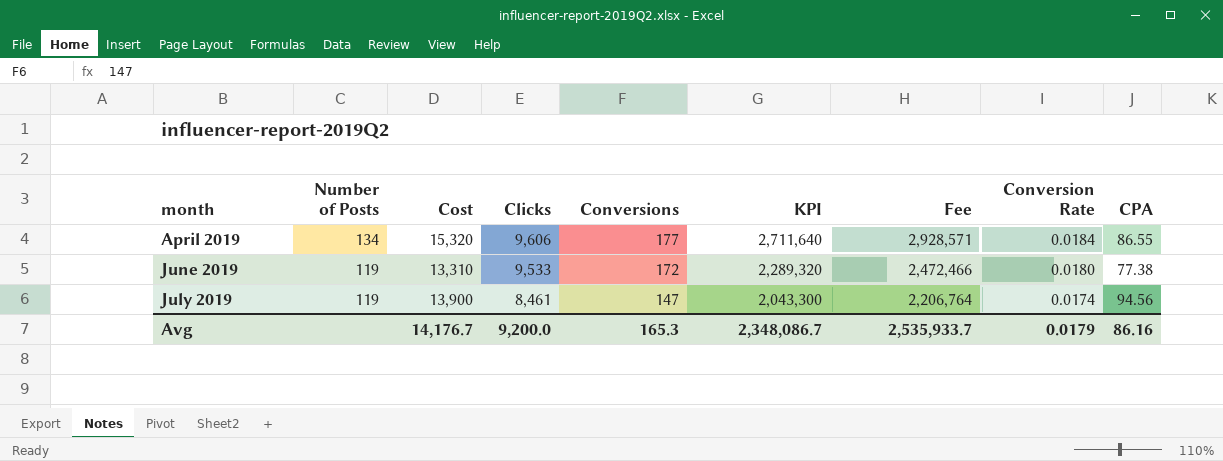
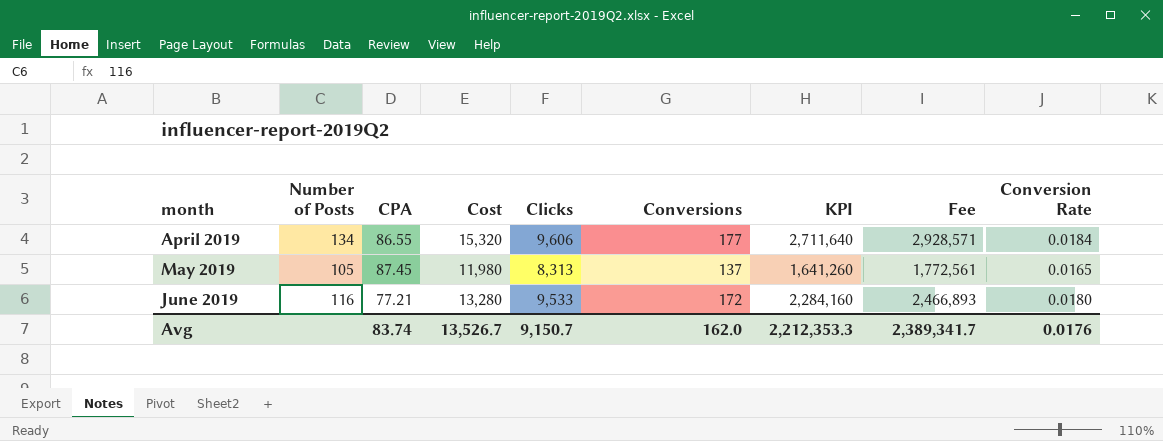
column CPA | position: 9 -> 3
row July 2019: 119 | 13,900 | 8,461 | 147 | 2,043,300 | 2,206,764 | 0.0174 | 94.56 -> none
row May 2019: none -> 105 | 87.45 | 11,980 | 8,313 | 137 | 1,641,260 | 1,772,561 | 0.0165
June 2019 | Number of Posts: 119 -> 116
June 2019 | CPA: 77.38 -> 77.21
June 2019 | Cost: 13,310 -> 13,280
June 2019 | KPI: 2,289,320 -> 2,284,160
June 2019 | Fee: 2,472,466 -> 2,466,893
Avg | CPA: 86.16 -> 83.74
Avg | Cost: 14,176.7 -> 13,526.7
Avg | Clicks: 9,200.0 -> 9,150.7
Avg | Conversions: 165.3 -> 162.0
Avg | KPI: 2,348,086.7 -> 2,212,353.3
Avg | Fee: 2,535,933.7 -> 2,389,341.7
Avg | Conversion Rate: 0.0179 -> 0.0176

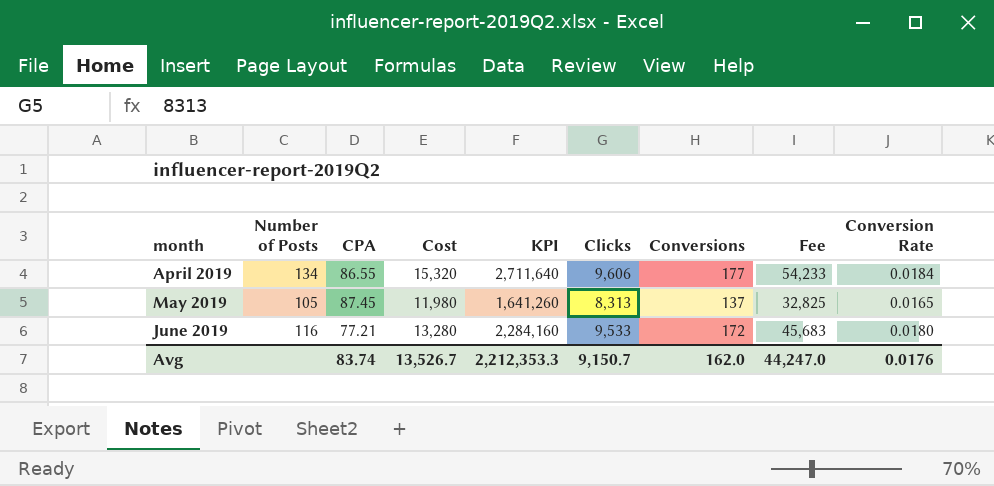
column KPI | position: 7 -> 5
column Fee | formula: [KPI] * 1.08 -> [KPI] * 0.02
Avg | Fee: 2,389,341.7 -> 44,247.0

